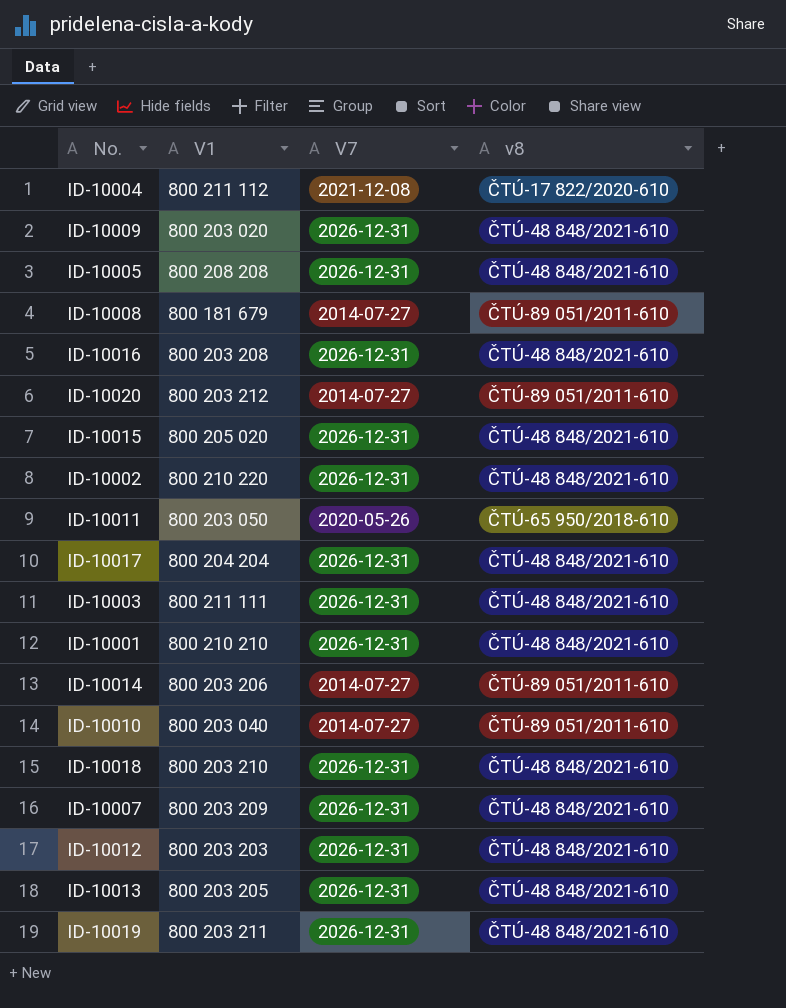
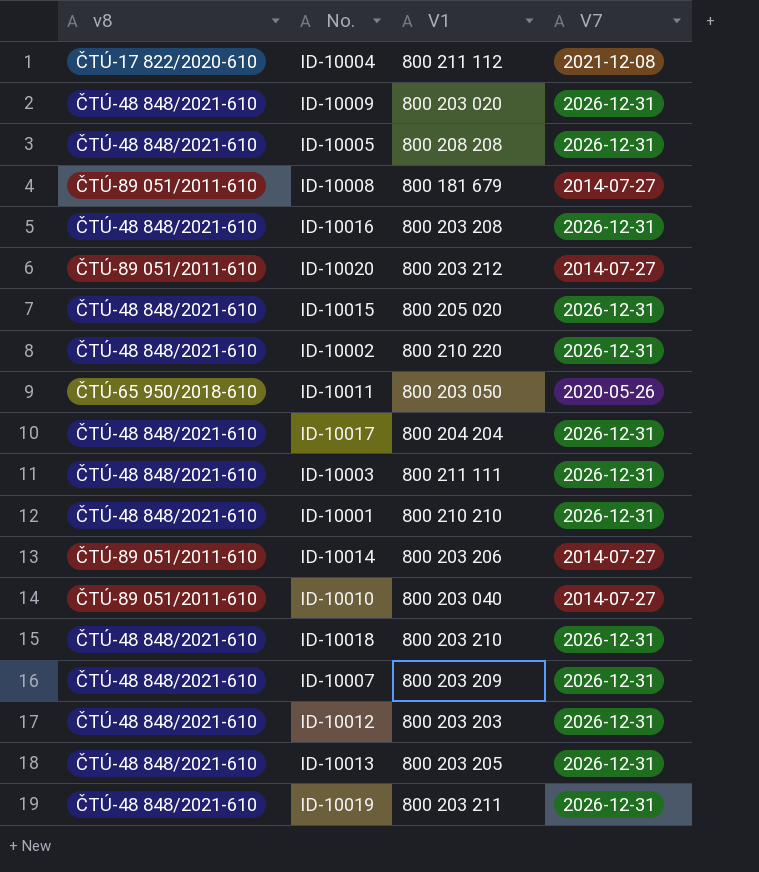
column v8 | position: 4 -> 1

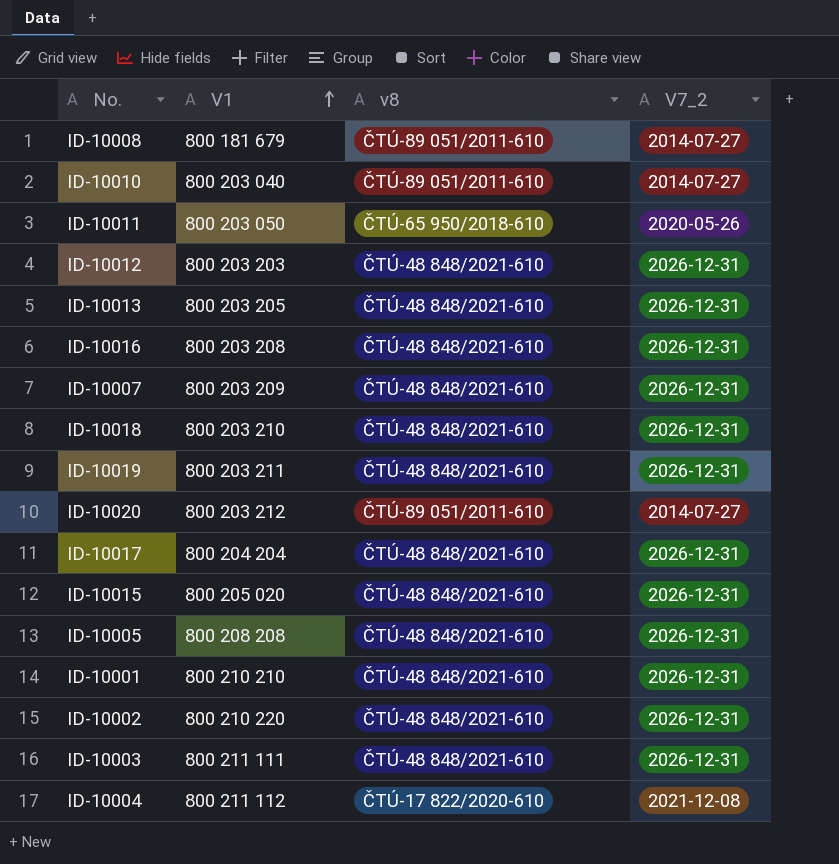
row order: none -> V1 ascending
column v8 | position: 1 -> 3
column name: V7 -> V7_2
row ID-10009: ČTÚ-48 848/2021-610 | 800 203 020 | 2026-12-31 -> none
row ID-10014: ČTÚ-89 051/2011-610 | 800 203 206 | 2014-07-27 -> none

